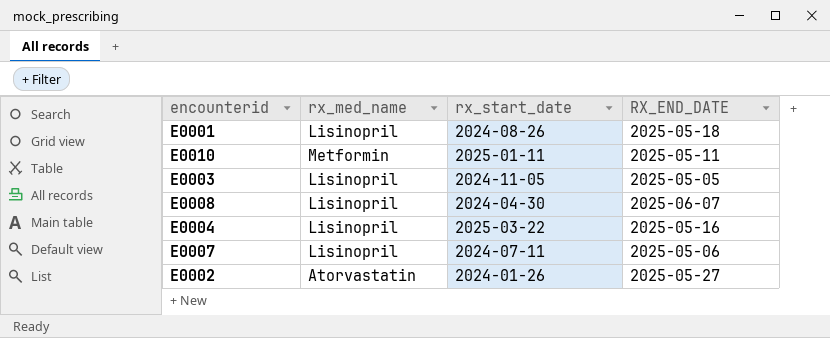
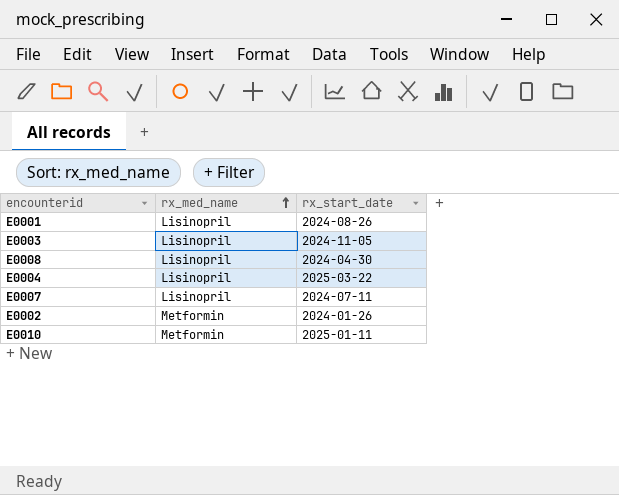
row order: none -> rx_med_name ascending
column RX_END_DATE | position: 4 -> none
E0002 | rx_med_name: Atorvastatin -> Metformin

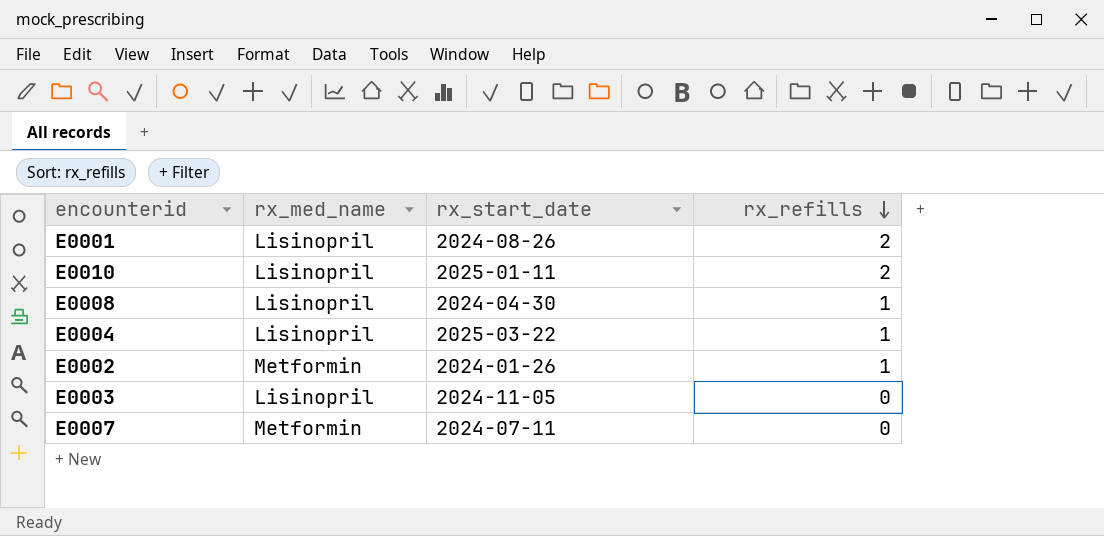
row order: rx_med_name ascending -> rx_refills descending
column rx_refills | position: none -> 4
E0010 | rx_med_name: Metformin -> Lisinopril
E0007 | rx_med_name: Lisinopril -> Metformin

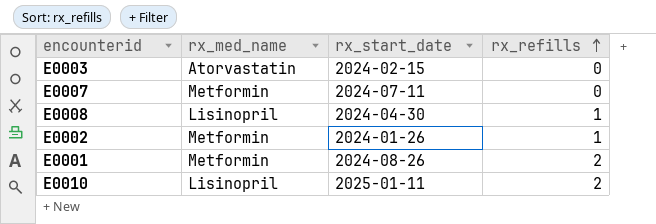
row order: rx_refills descending -> rx_refills ascending
row E0004: Lisinopril | 2025-03-22 | 1 -> none
E0003 | rx_med_name: Lisinopril -> Atorvastatin
E0003 | rx_start_date: 2024-11-05 -> 2024-02-15
E0001 | rx_med_name: Lisinopril -> Metformin

